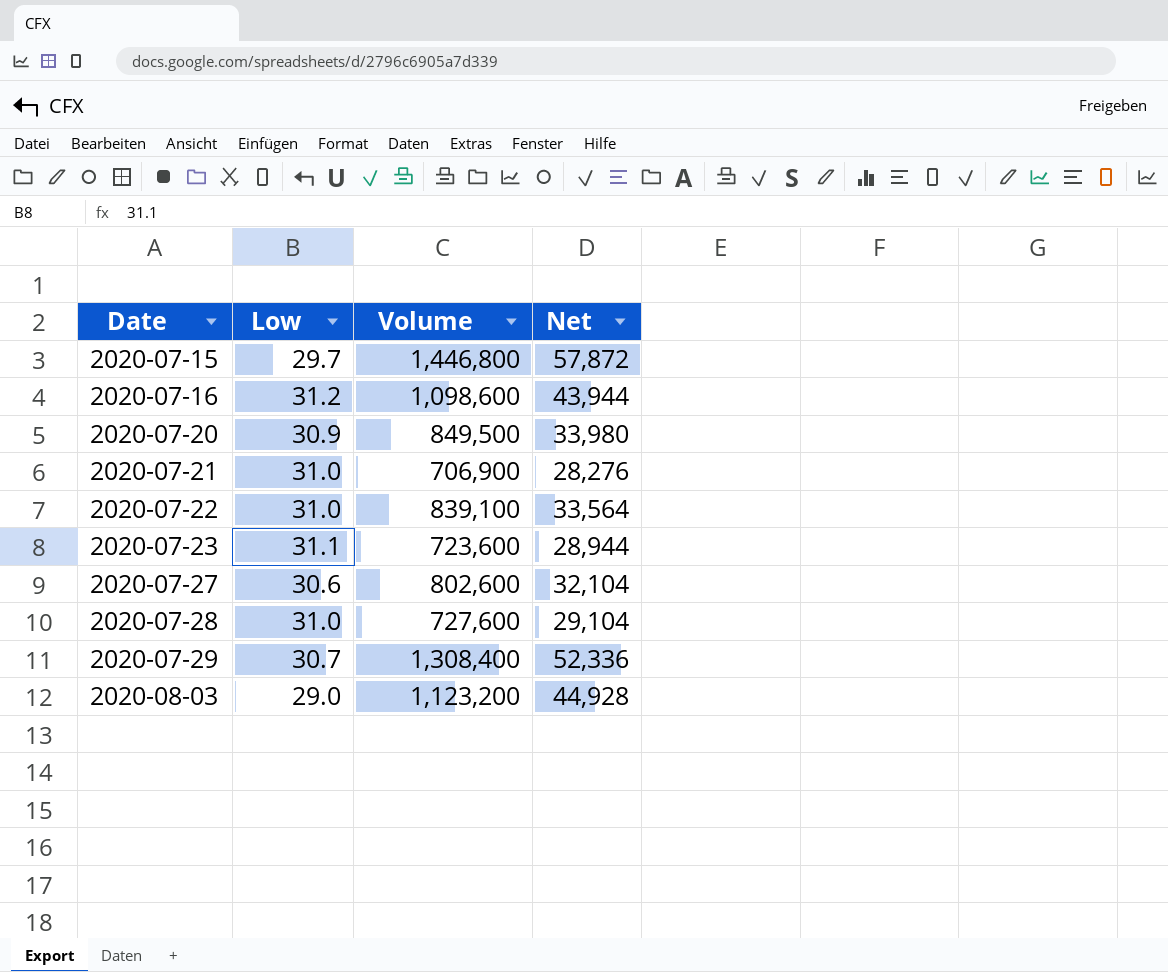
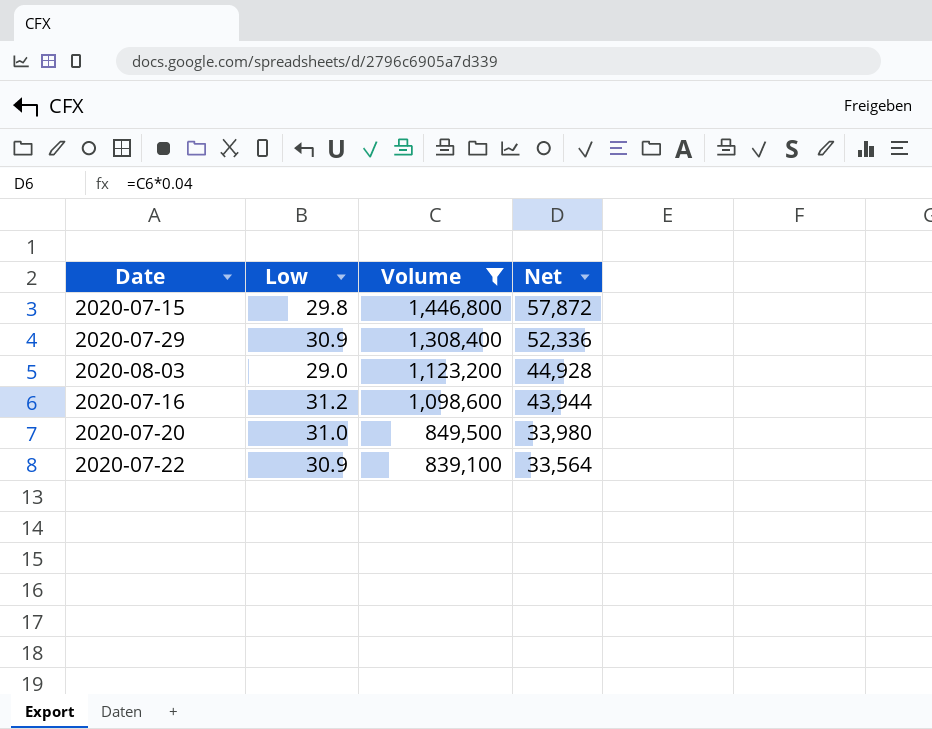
filter: none -> Volume >= 839,100
row order: Date ascending -> Volume descending
2020-07-15 | Low: 29.7 -> 29.8
2020-07-29 | Low: 30.7 -> 30.9
2020-07-20 | Low: 30.9 -> 31.0
2020-07-22 | Low: 31.0 -> 30.9

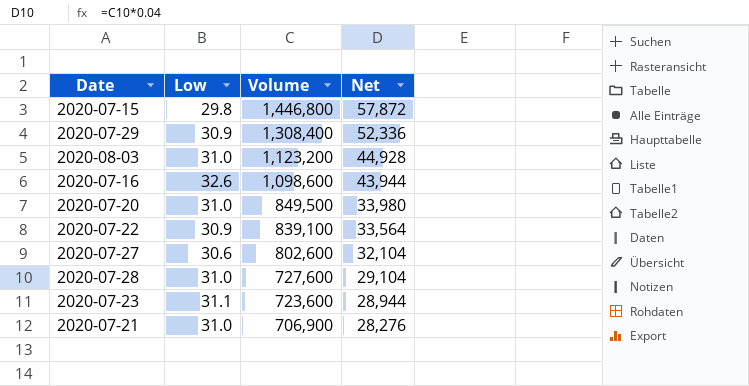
filter: Volume >= 839,100 -> none
2020-08-03 | Low: 29.0 -> 31.0
2020-07-16 | Low: 31.2 -> 32.6

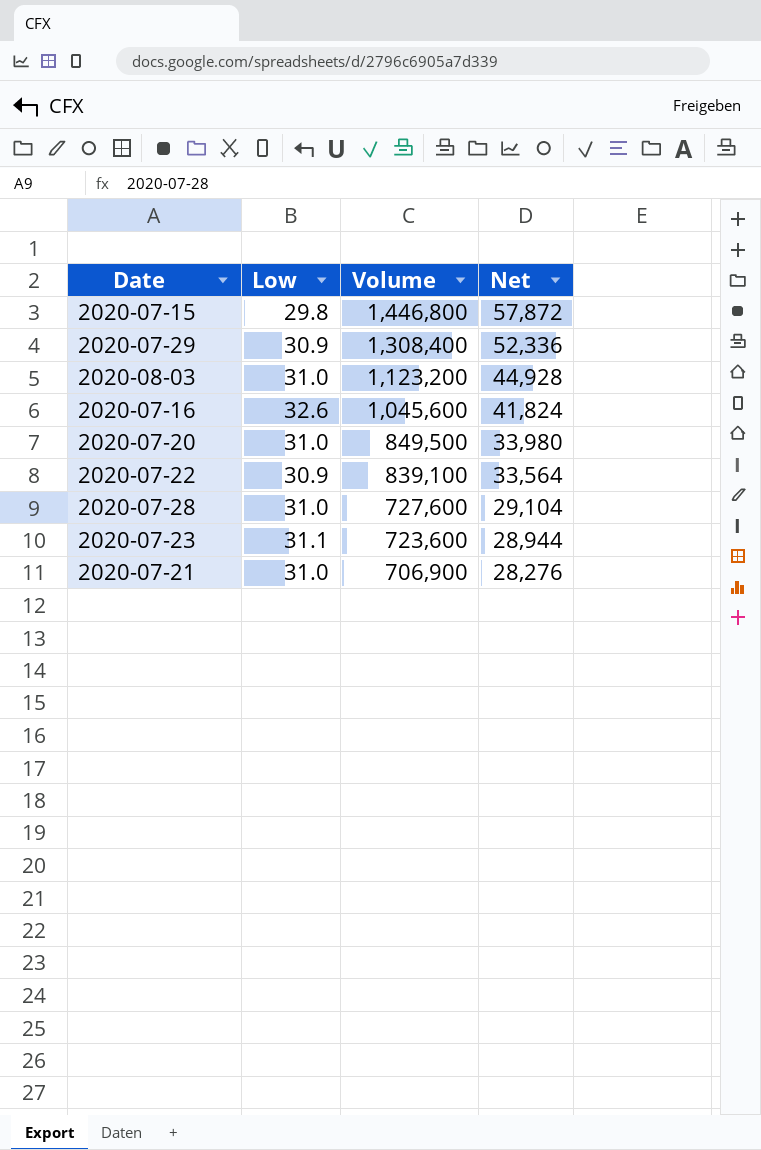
row 2020-07-27: 30.6 | 802,600 | 32,104 -> none
2020-07-16 | Volume: 1,098,600 -> 1,045,600
2020-07-16 | Net: 43,944 -> 41,824

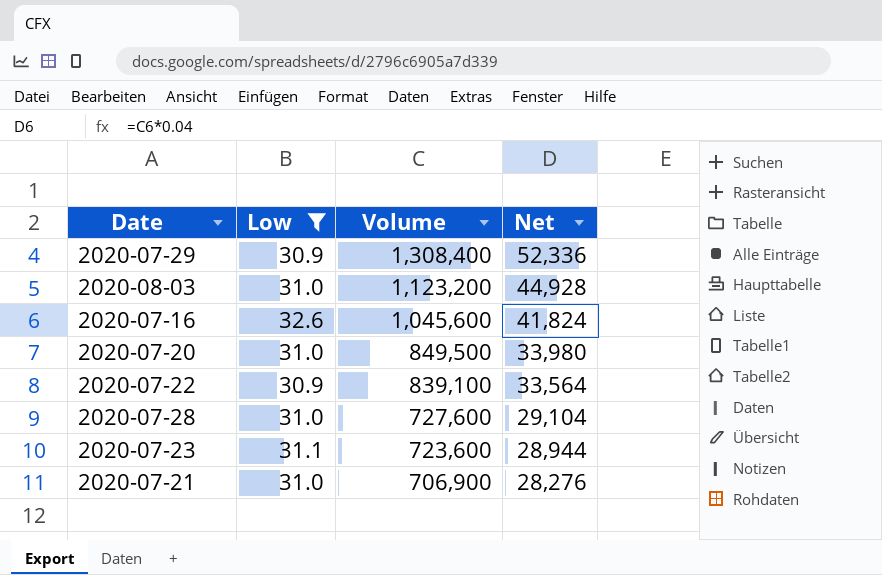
filter: none -> Low != 29.8

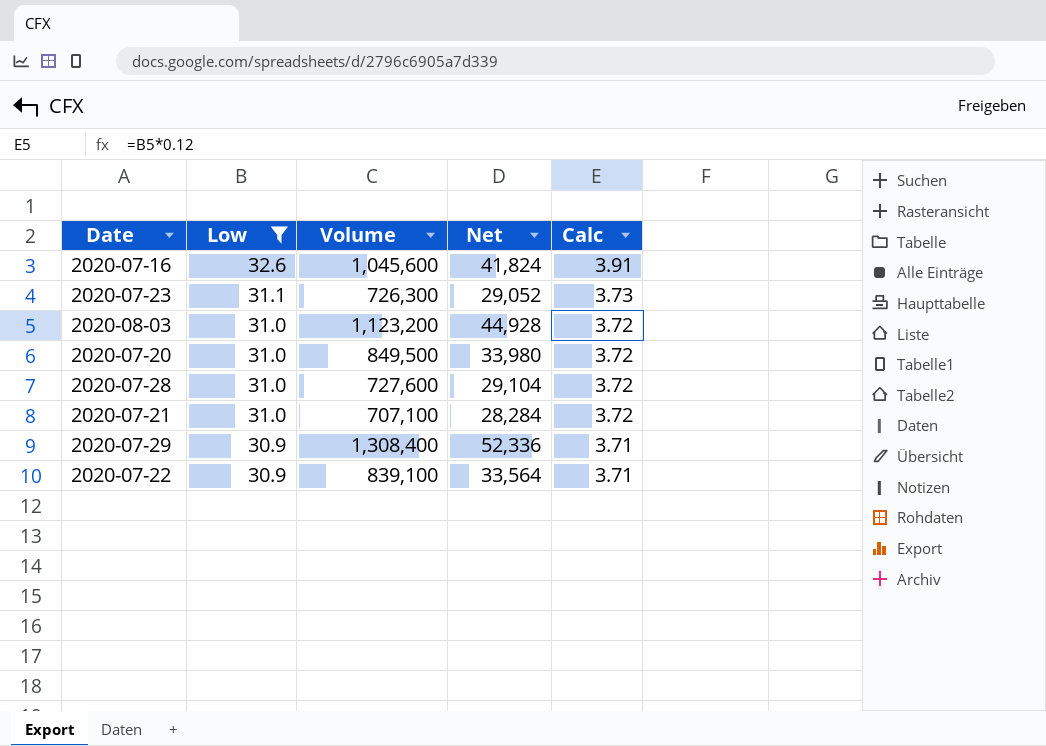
row order: Volume descending -> Low descending
column Calc | formula: none -> [Low] * 0.12
2020-07-23 | Volume: 723,600 -> 726,300
2020-07-23 | Net: 28,944 -> 29,052
2020-07-21 | Volume: 706,900 -> 707,100
2020-07-21 | Net: 28,276 -> 28,284

